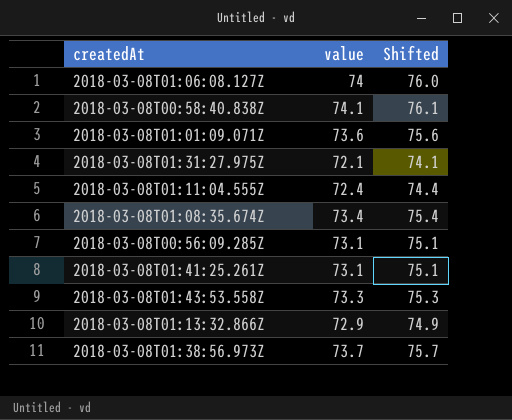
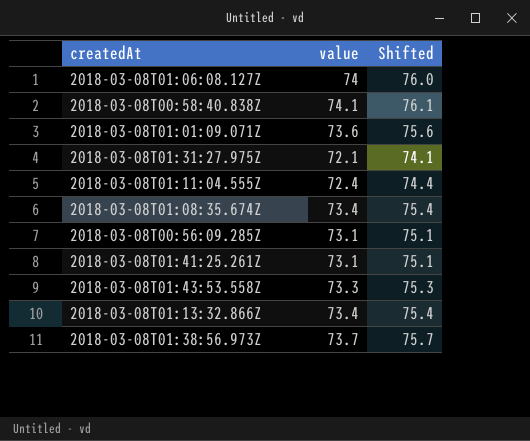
2018-03-08T01:13:32.866Z | value: 72.9 -> 73.4
2018-03-08T01:13:32.866Z | Shifted: 74.9 -> 75.4

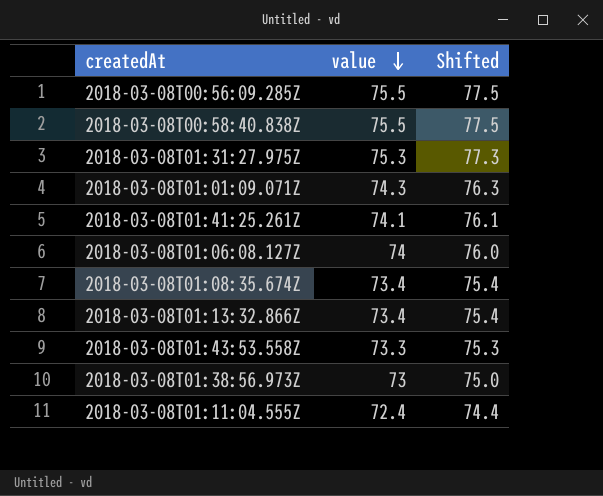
row order: none -> value descending
2018-03-08T00:56:09.285Z | value: 73.1 -> 75.5
2018-03-08T00:56:09.285Z | Shifted: 75.1 -> 77.5
2018-03-08T00:58:40.838Z | value: 74.1 -> 75.5
2018-03-08T00:58:40.838Z | Shifted: 76.1 -> 77.5
2018-03-08T01:31:27.975Z | value: 72.1 -> 75.3
2018-03-08T01:31:27.975Z | Shifted: 74.1 -> 77.3
2018-03-08T01:01:09.071Z | value: 73.6 -> 74.3
2018-03-08T01:01:09.071Z | Shifted: 75.6 -> 76.3
2018-03-08T01:41:25.261Z | value: 73.1 -> 74.1
2018-03-08T01:41:25.261Z | Shifted: 75.1 -> 76.1
2018-03-08T01:38:56.973Z | value: 73.7 -> 73
2018-03-08T01:38:56.973Z | Shifted: 75.7 -> 75.0

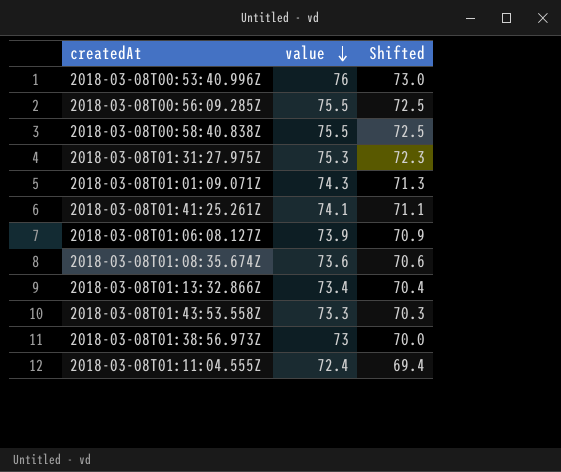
column Shifted | formula: [value] + 2 -> [value] - 3
row 2018-03-08T00:53:40.996Z: none -> 76 | 73.0
2018-03-08T01:06:08.127Z | value: 74 -> 73.9
2018-03-08T01:08:35.674Z | value: 73.4 -> 73.6

